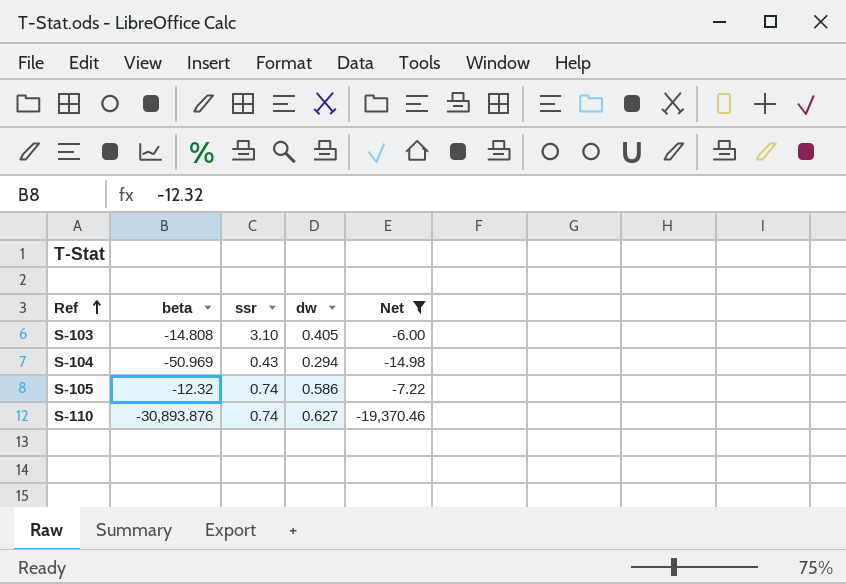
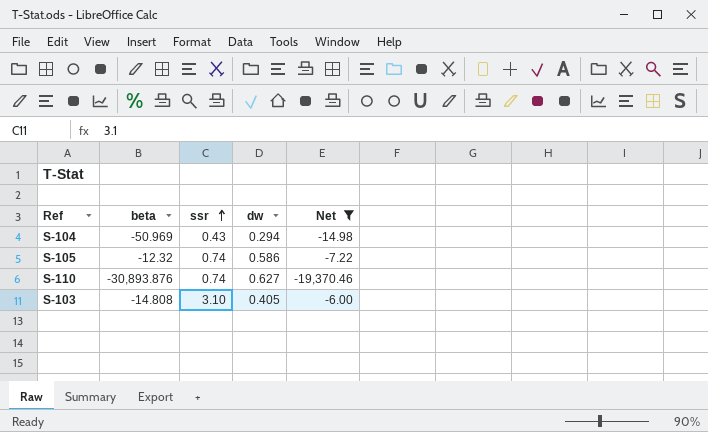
row order: Ref ascending -> ssr ascending

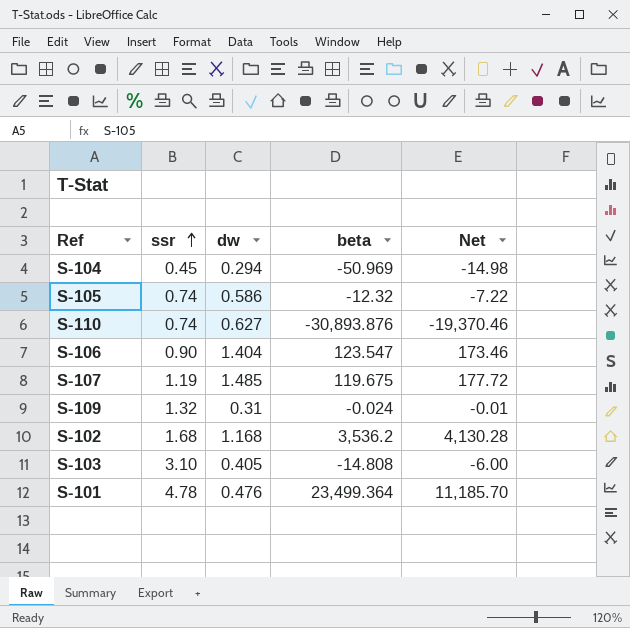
filter: Net <= -6.00 -> none
column beta | position: 2 -> 4
S-104 | ssr: 0.43 -> 0.45

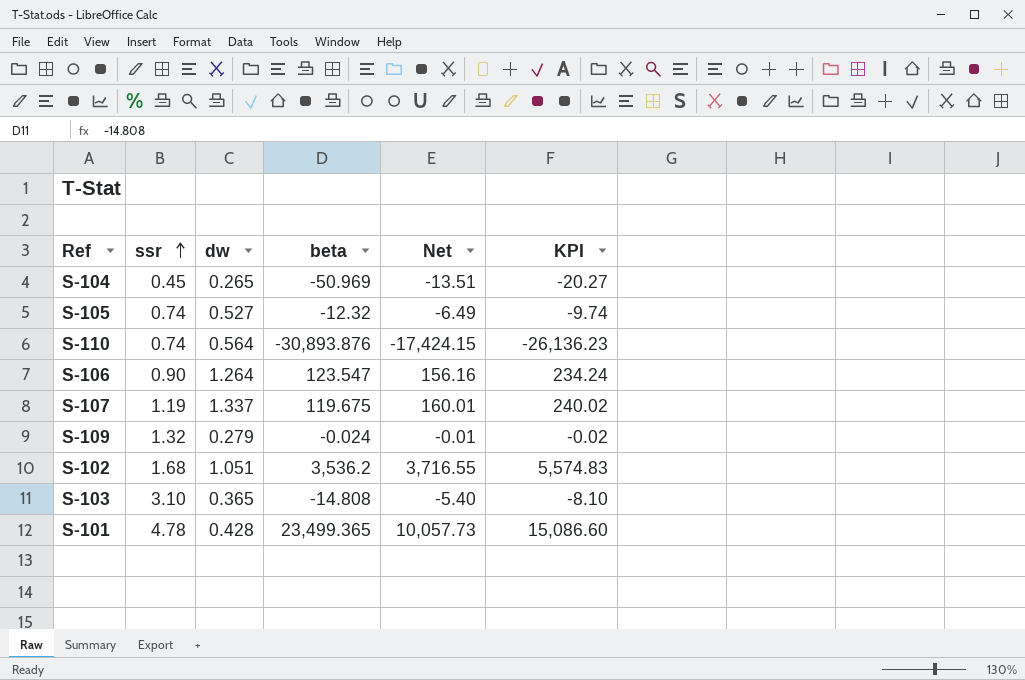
column KPI | formula: none -> [Net] * 1.5
S-104 | dw: 0.294 -> 0.265
S-104 | Net: -14.98 -> -13.51
S-105 | dw: 0.586 -> 0.527
S-105 | Net: -7.22 -> -6.49
S-110 | dw: 0.627 -> 0.564
S-110 | Net: -19,370.46 -> -17,424.15
S-106 | dw: 1.404 -> 1.264
S-106 | Net: 173.46 -> 156.16
S-107 | dw: 1.485 -> 1.337
S-107 | Net: 177.72 -> 160.01
S-109 | dw: 0.31 -> 0.279
S-102 | dw: 1.168 -> 1.051
S-102 | Net: 4,130.28 -> 3,716.55
S-103 | dw: 0.405 -> 0.365
S-103 | Net: -6.00 -> -5.40
S-101 | dw: 0.476 -> 0.428
S-101 | beta: 23,499.364 -> 23,499.365
S-101 | Net: 11,185.70 -> 10,057.73

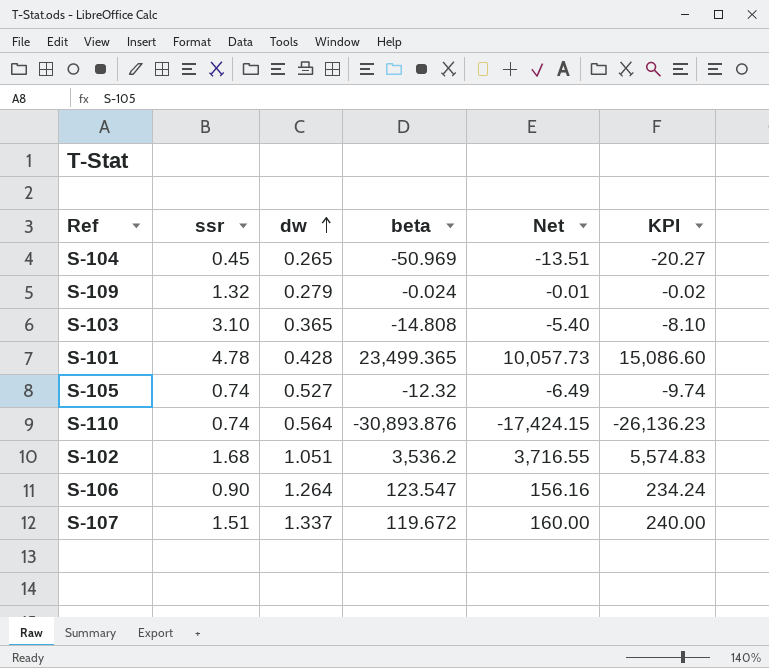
row order: ssr ascending -> dw ascending
S-107 | ssr: 1.19 -> 1.51
S-107 | beta: 119.675 -> 119.672
S-107 | Net: 160.01 -> 160.00
S-107 | KPI: 240.02 -> 240.00

